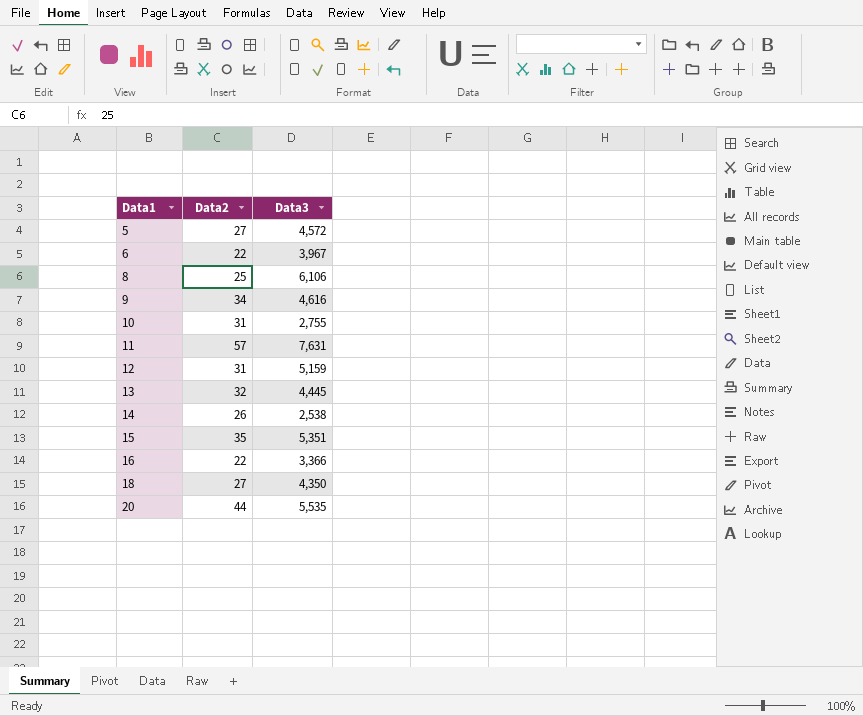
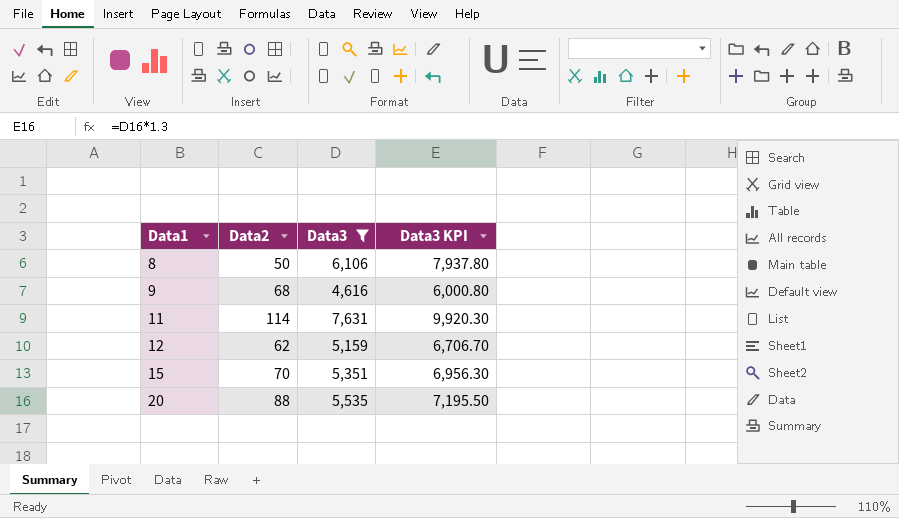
filter: none -> Data3 >= 4,616
column Data3 KPI | formula: none -> [Data3] * 1.3
8 | Data2: 25 -> 50
9 | Data2: 34 -> 68
11 | Data2: 57 -> 114
12 | Data2: 31 -> 62
15 | Data2: 35 -> 70
20 | Data2: 44 -> 88

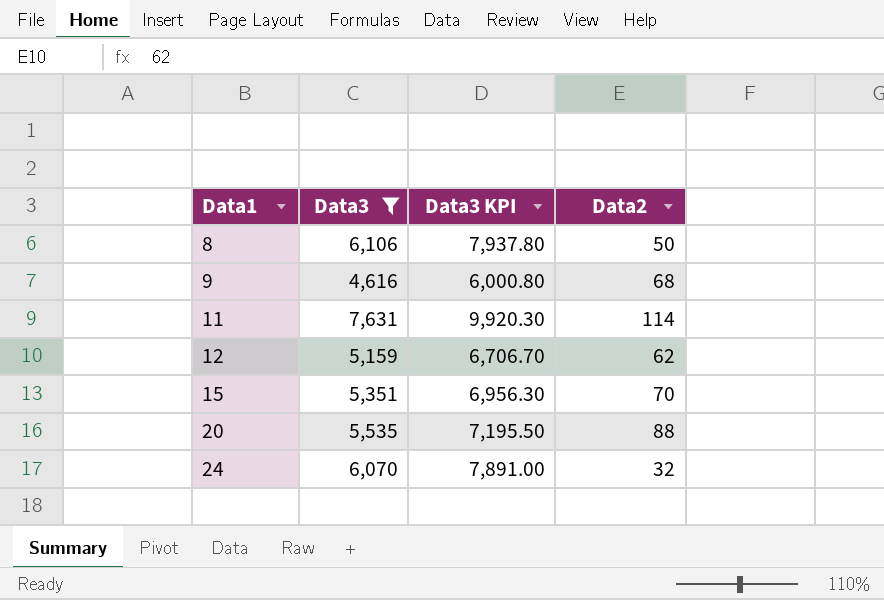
column Data2 | position: 2 -> 4
row 24: none -> 6,070 | 7,891.00 | 32

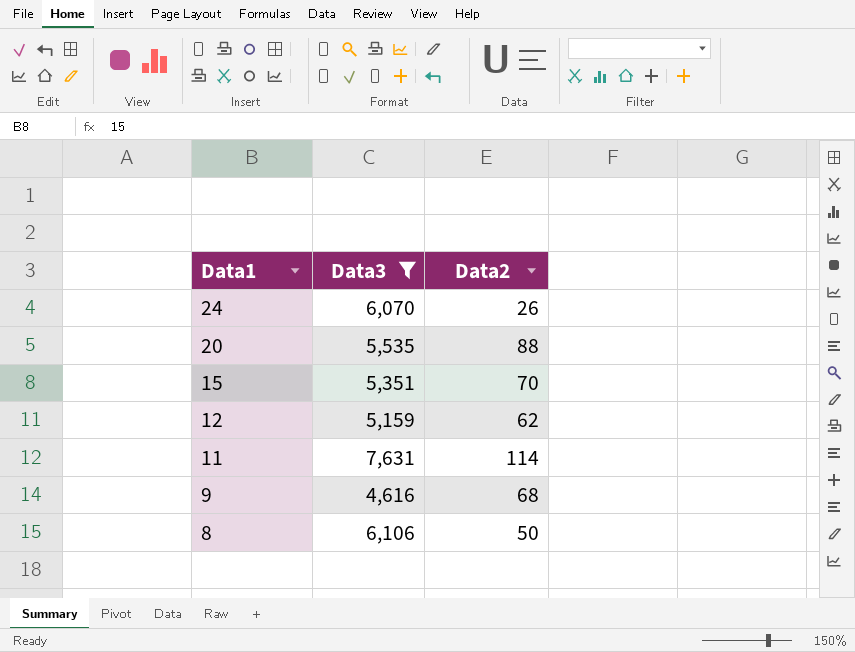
row order: Data1 ascending -> Data1 descending
column Data3 KPI | formula: [Data3] * 1.3 -> none
24 | Data2: 32 -> 26

